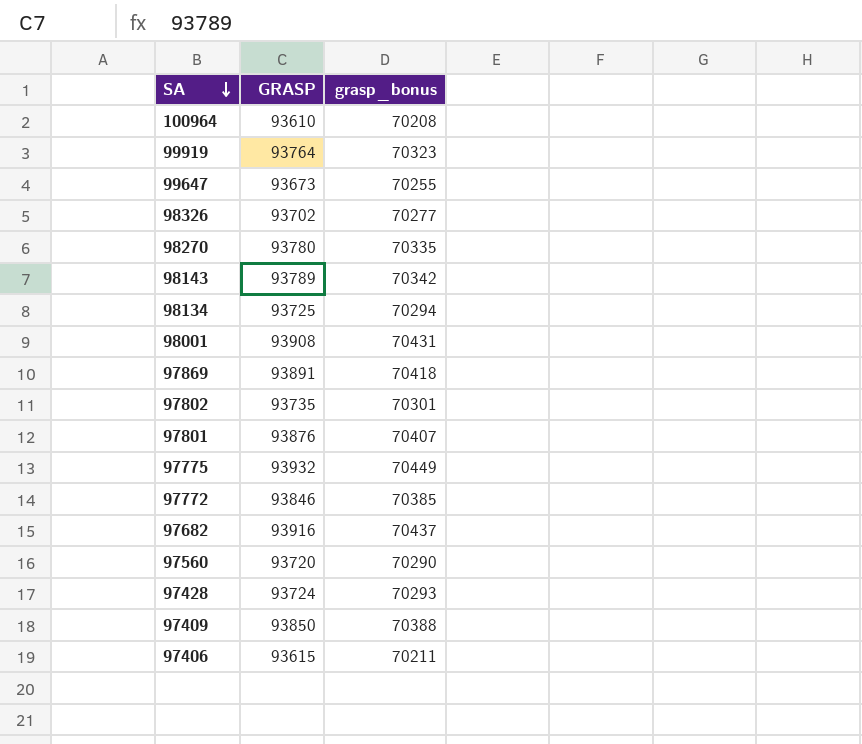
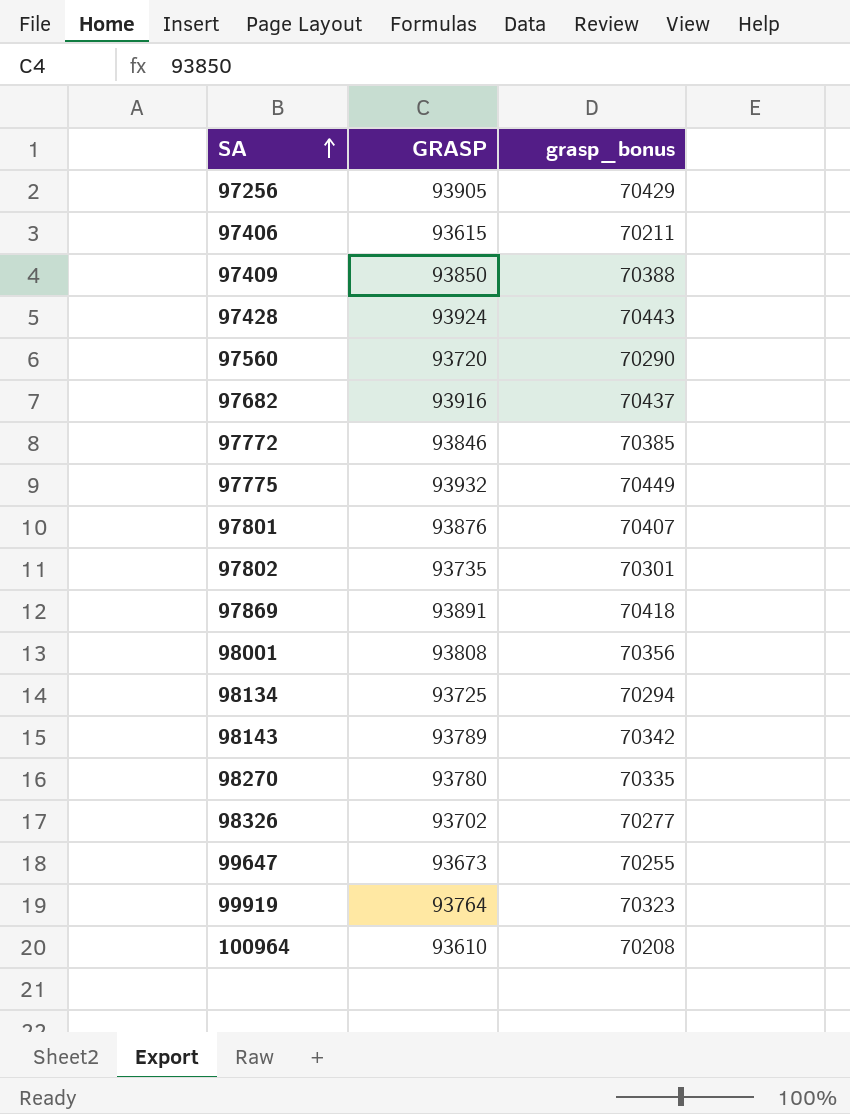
row order: SA descending -> SA ascending
row 97256: none -> 93905 | 70429
97428 | GRASP: 93724 -> 93924
97428 | grasp_bonus: 70293 -> 70443
98001 | GRASP: 93908 -> 93808
98001 | grasp_bonus: 70431 -> 70356

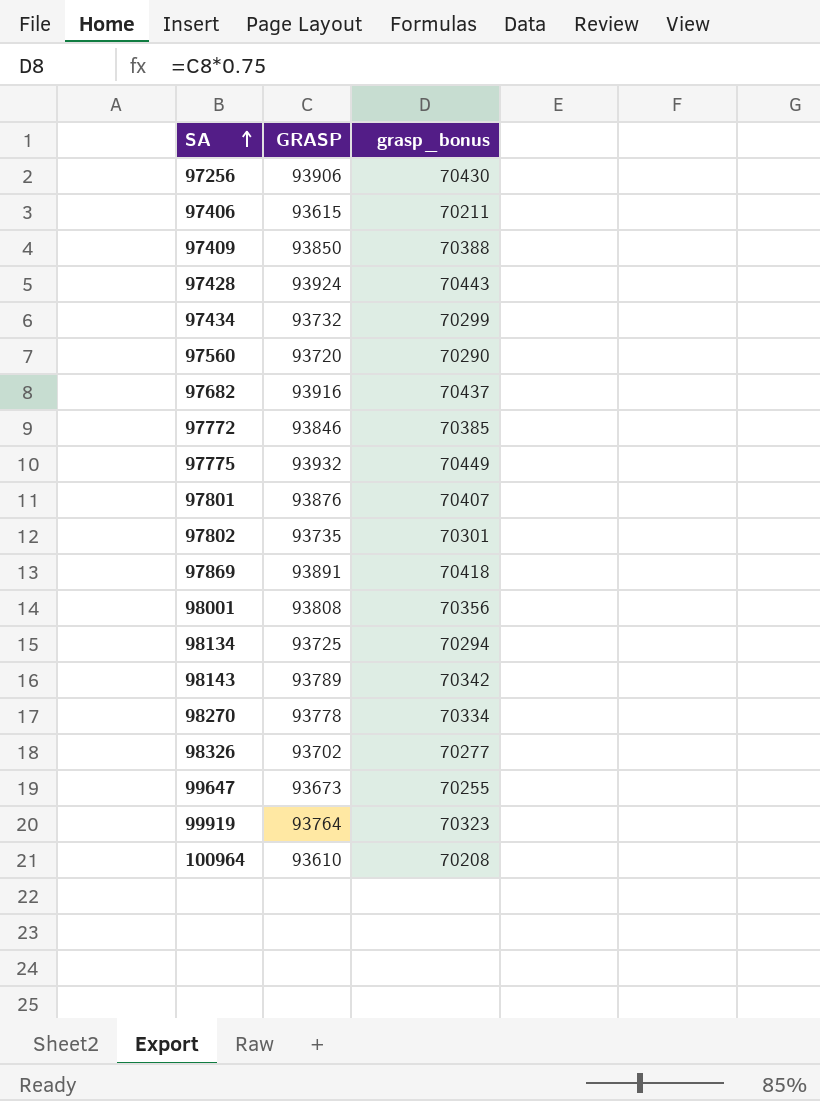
97256 | GRASP: 93905 -> 93906
97256 | grasp_bonus: 70429 -> 70430
row 97434: none -> 93732 | 70299
98270 | GRASP: 93780 -> 93778
98270 | grasp_bonus: 70335 -> 70334

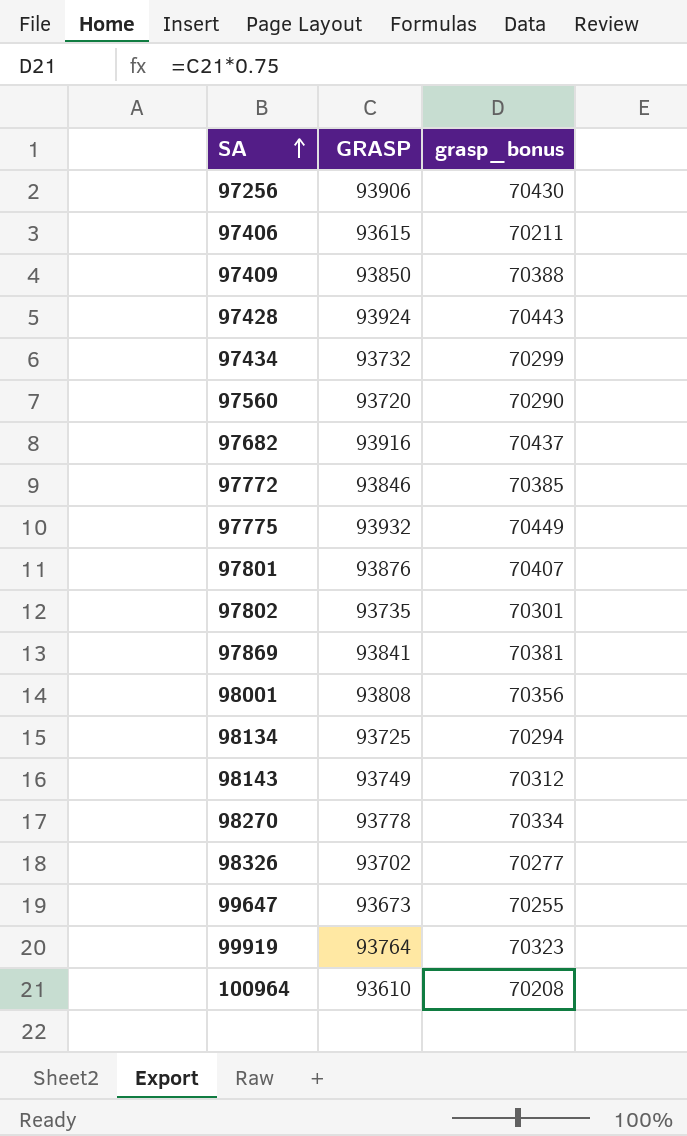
97869 | GRASP: 93891 -> 93841
97869 | grasp_bonus: 70418 -> 70381
98143 | GRASP: 93789 -> 93749
98143 | grasp_bonus: 70342 -> 70312

